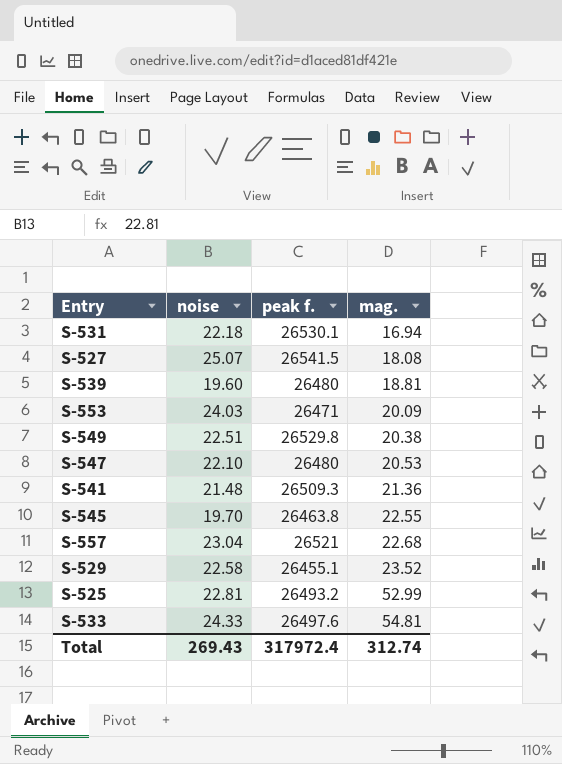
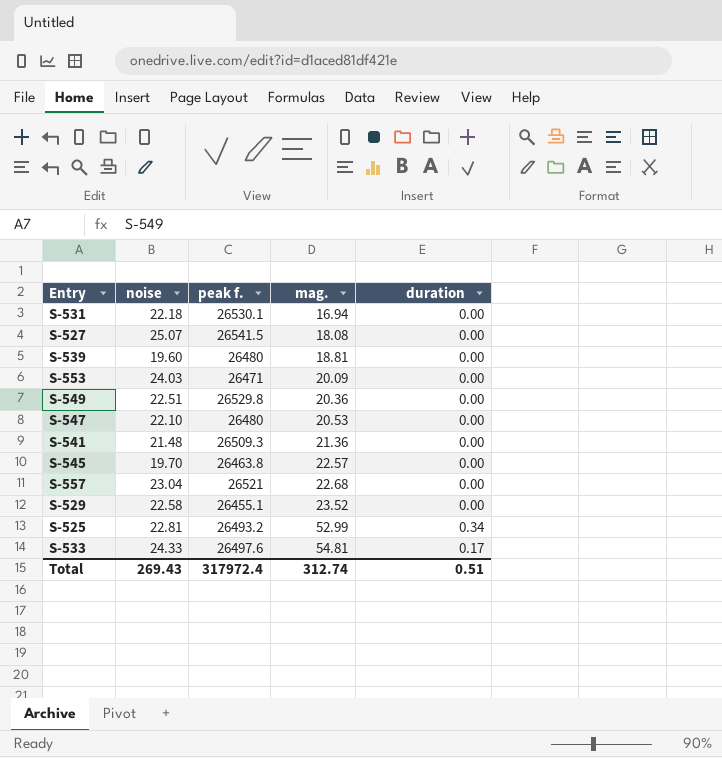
column duration | position: none -> 5
S-549 | mag.: 20.38 -> 20.36
S-545 | mag.: 22.55 -> 22.57

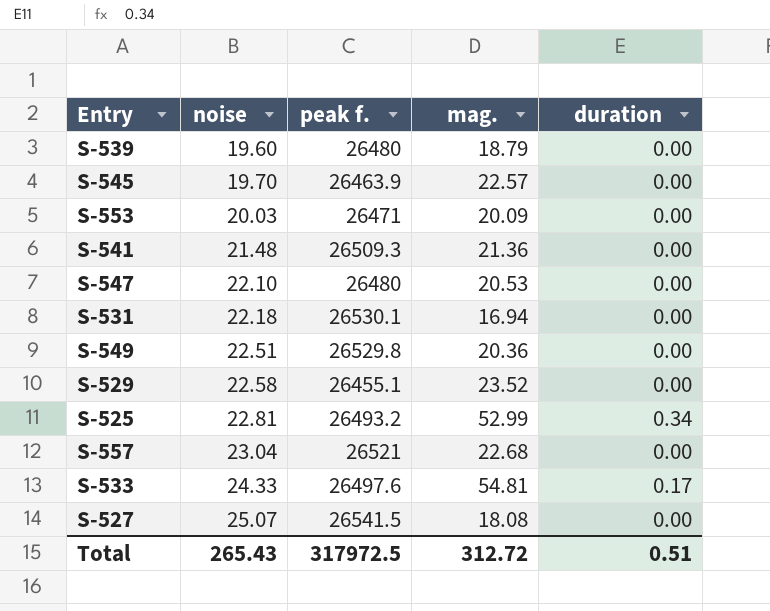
row order: mag. ascending -> noise ascending
S-539 | mag.: 18.81 -> 18.79
S-545 | peak f.: 26463.8 -> 26463.9
S-553 | noise: 24.03 -> 20.03
Total | noise: 269.43 -> 265.43
Total | peak f.: 317972.4 -> 317972.5
Total | mag.: 312.74 -> 312.72

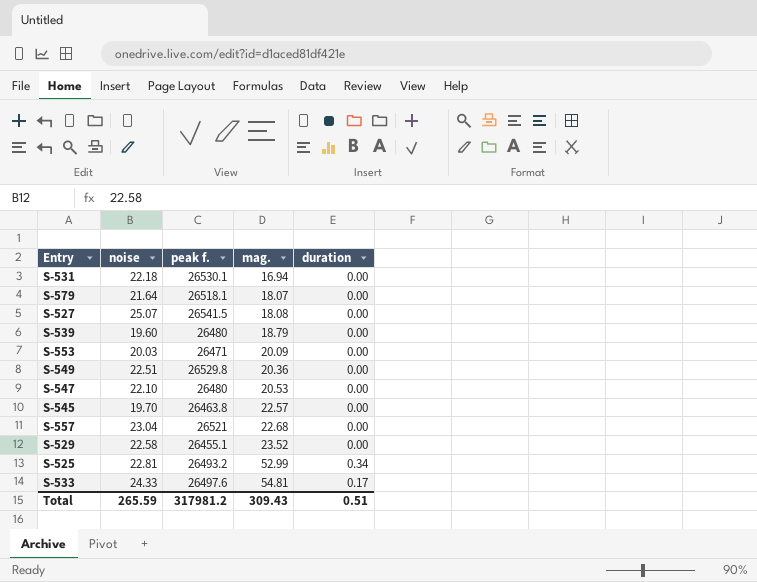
row order: noise ascending -> mag. ascending
row S-541: 21.48 | 26509.3 | 21.36 | 0.00 -> none
row S-579: none -> 21.64 | 26518.1 | 18.07 | 0.00
S-545 | peak f.: 26463.9 -> 26463.8
Total | noise: 265.43 -> 265.59
Total | peak f.: 317972.5 -> 317981.2
Total | mag.: 312.72 -> 309.43

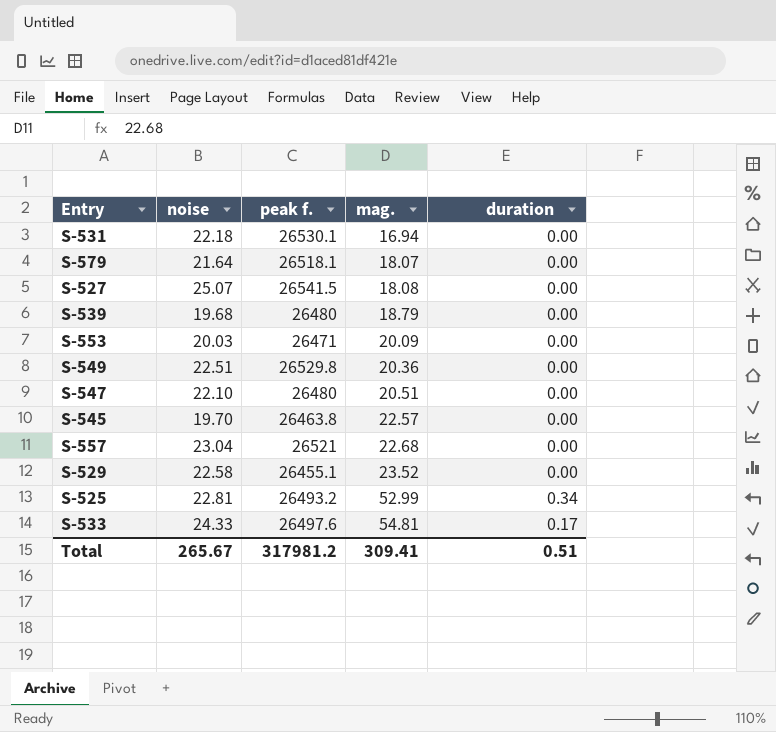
S-539 | noise: 19.60 -> 19.68
S-547 | mag.: 20.53 -> 20.51
Total | noise: 265.59 -> 265.67
Total | mag.: 309.43 -> 309.41

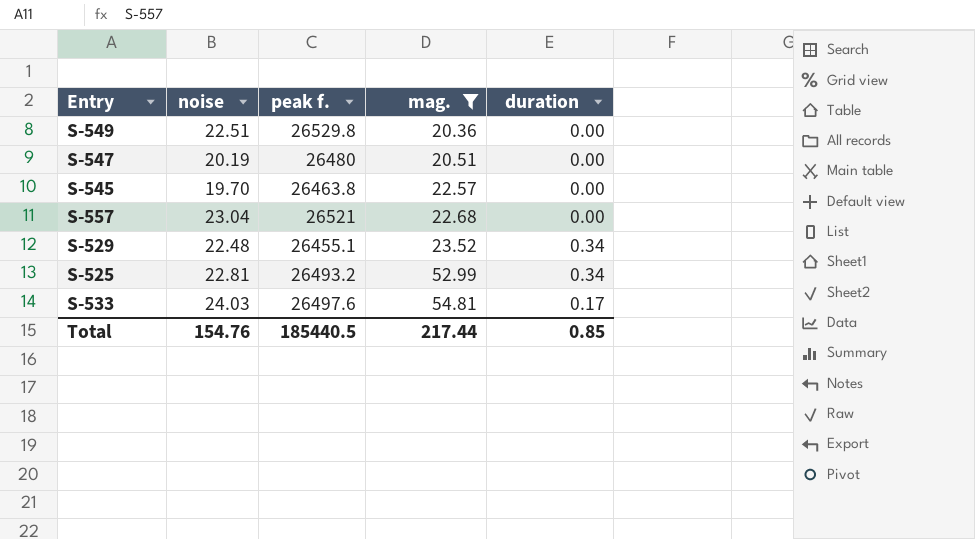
filter: none -> mag. >= 20.36
S-547 | noise: 22.10 -> 20.19
S-529 | noise: 22.58 -> 22.48
S-529 | duration: 0.00 -> 0.34
S-533 | noise: 24.33 -> 24.03
Total | noise: 265.67 -> 154.76
Total | peak f.: 317981.2 -> 185440.5
Total | mag.: 309.41 -> 217.44
Total | duration: 0.51 -> 0.85

